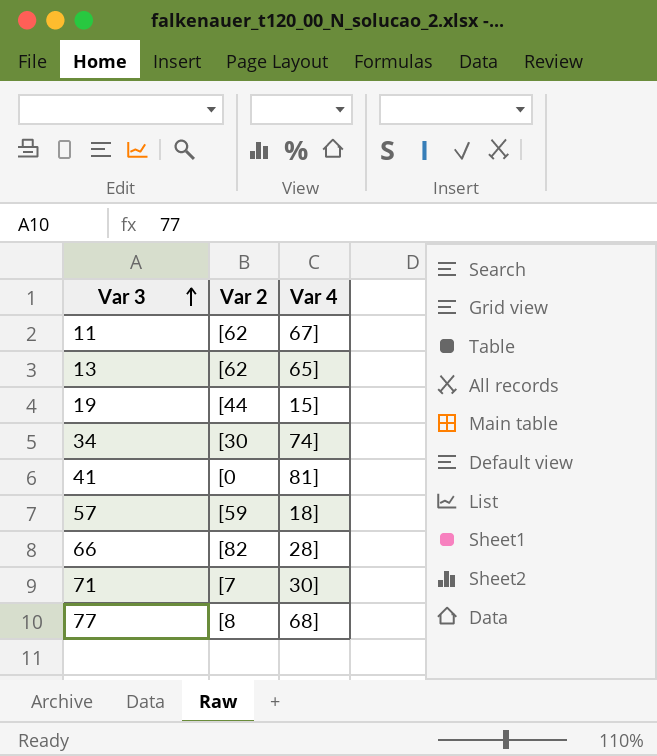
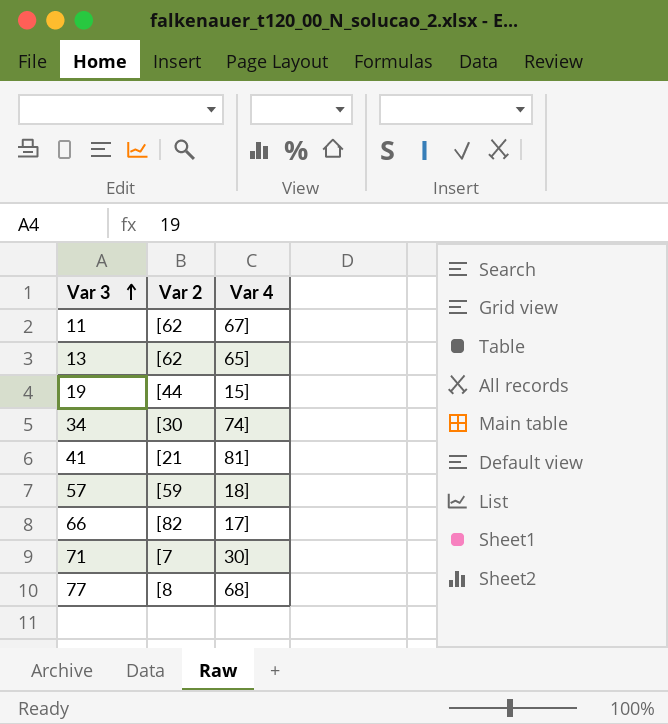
41 | Var 2: [0 -> [21
66 | Var 4: 28] -> 17]

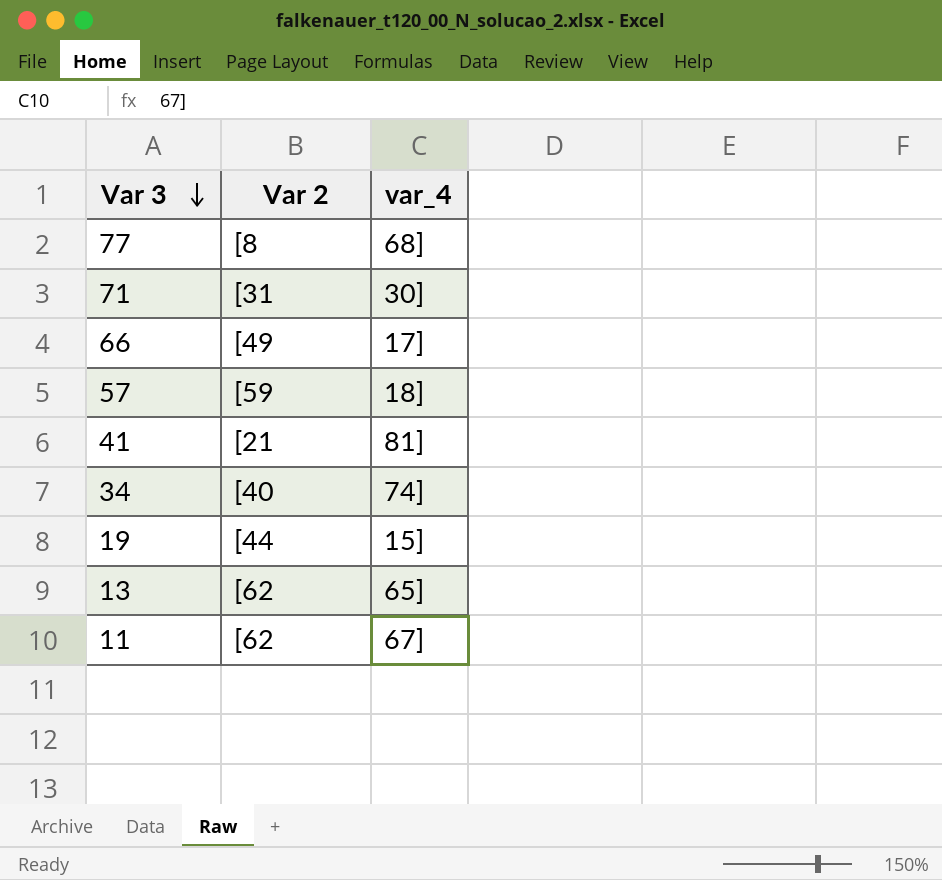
row order: Var 3 ascending -> Var 3 descending
column name: Var 4 -> var_4
71 | Var 2: [7 -> [31
66 | Var 2: [82 -> [49
34 | Var 2: [30 -> [40

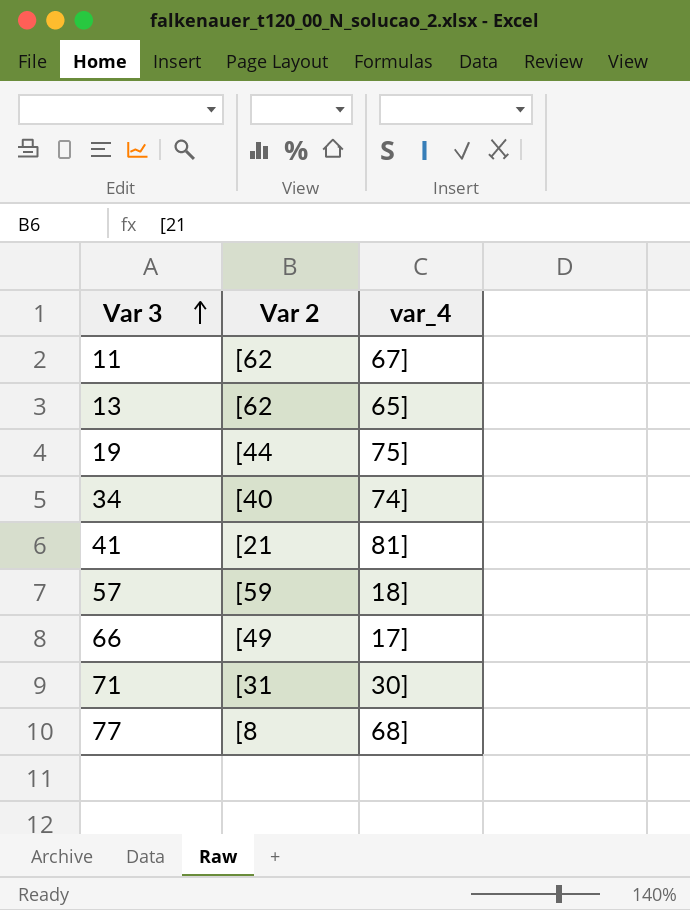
row order: Var 3 descending -> Var 3 ascending
19 | var_4: 15] -> 75]

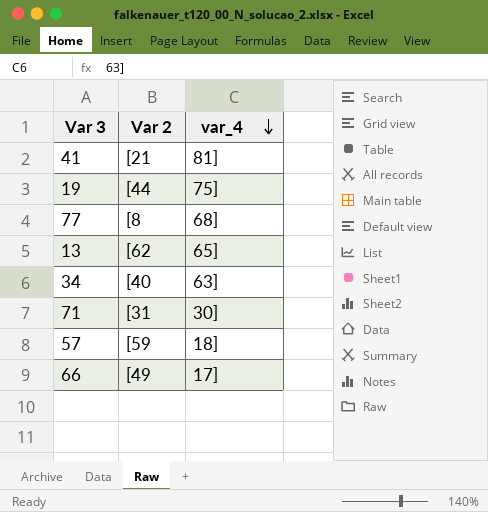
row order: Var 3 ascending -> var_4 descending
row 11: [62 | 67] -> none
34 | var_4: 74] -> 63]

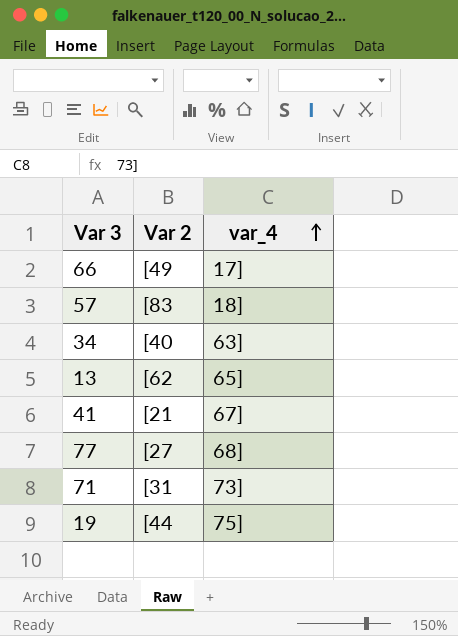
row order: var_4 descending -> var_4 ascending
57 | Var 2: [59 -> [83
41 | var_4: 81] -> 67]
77 | Var 2: [8 -> [27
71 | var_4: 30] -> 73]

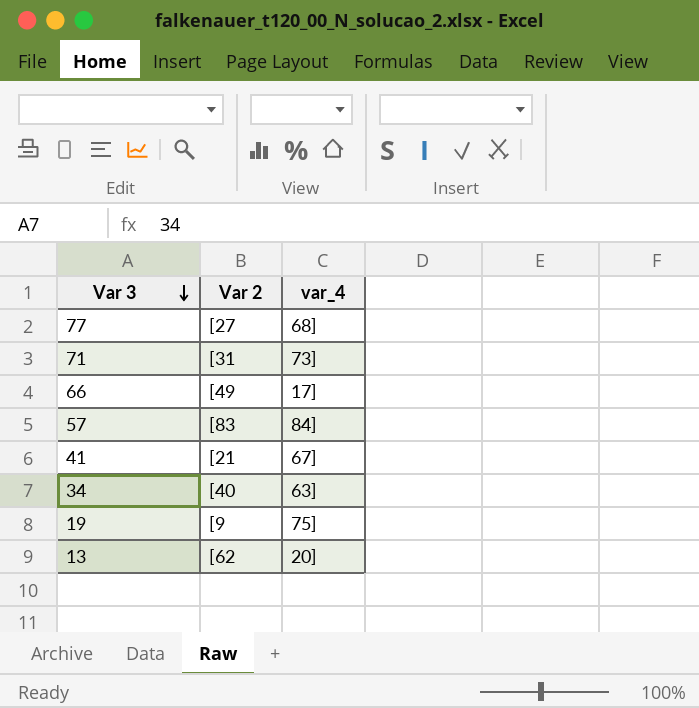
row order: var_4 ascending -> Var 3 descending
57 | var_4: 18] -> 84]
19 | Var 2: [44 -> [9
13 | var_4: 65] -> 20]

